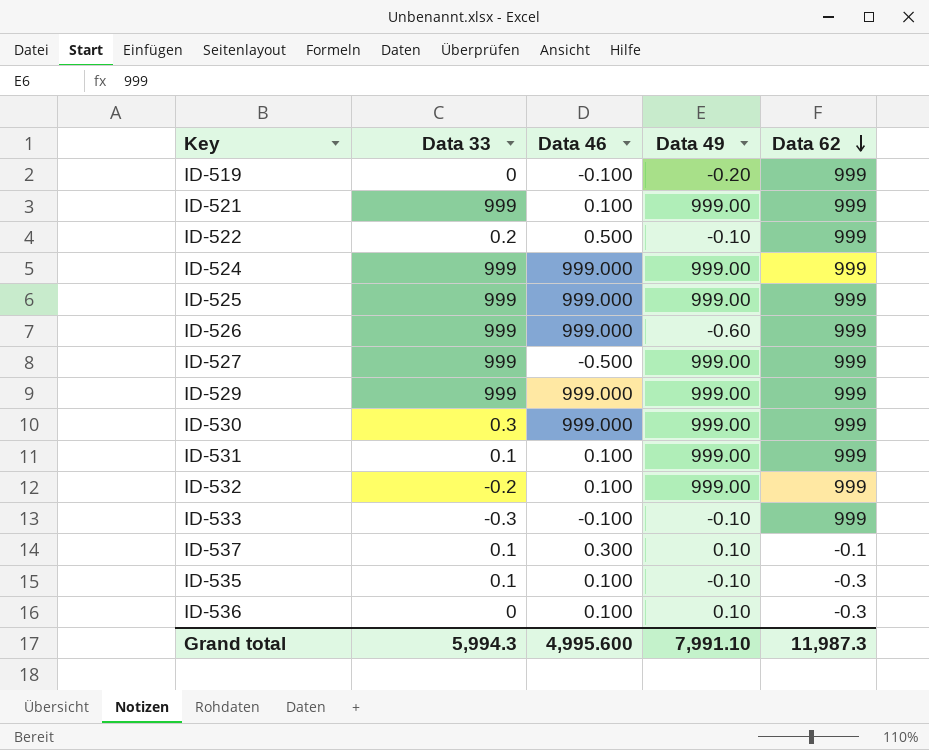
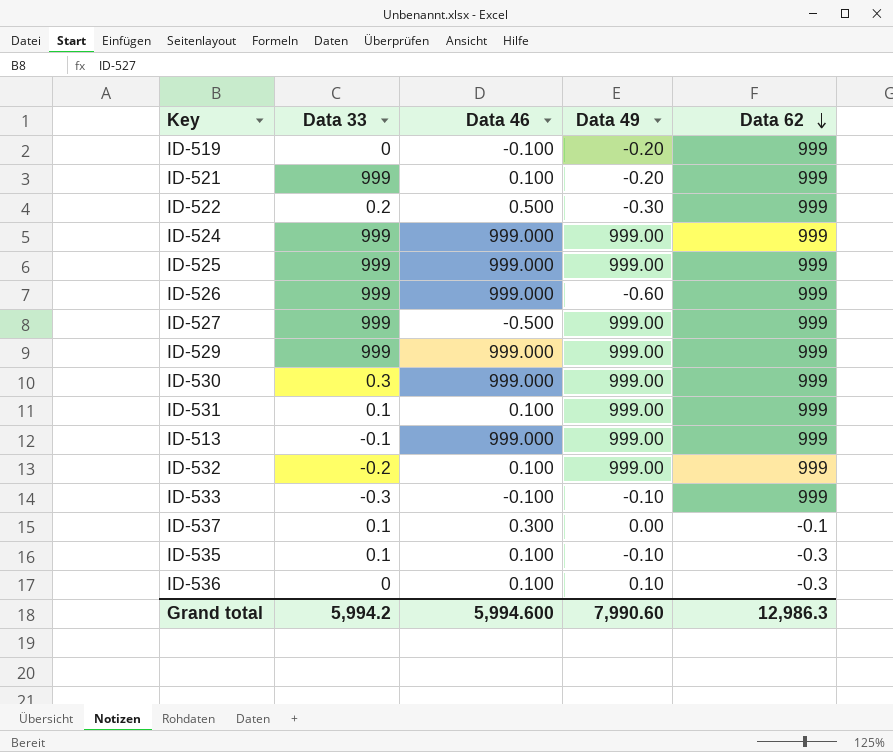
ID-521 | Data 49: 999.00 -> -0.20
ID-522 | Data 49: -0.10 -> -0.30
row ID-513: none -> -0.1 | 999.000 | 999.00 | 999
ID-537 | Data 49: 0.10 -> 0.00
Grand total | Data 33: 5,994.3 -> 5,994.2
Grand total | Data 46: 4,995.600 -> 5,994.600
Grand total | Data 49: 7,991.10 -> 7,990.60
Grand total | Data 62: 11,987.3 -> 12,986.3

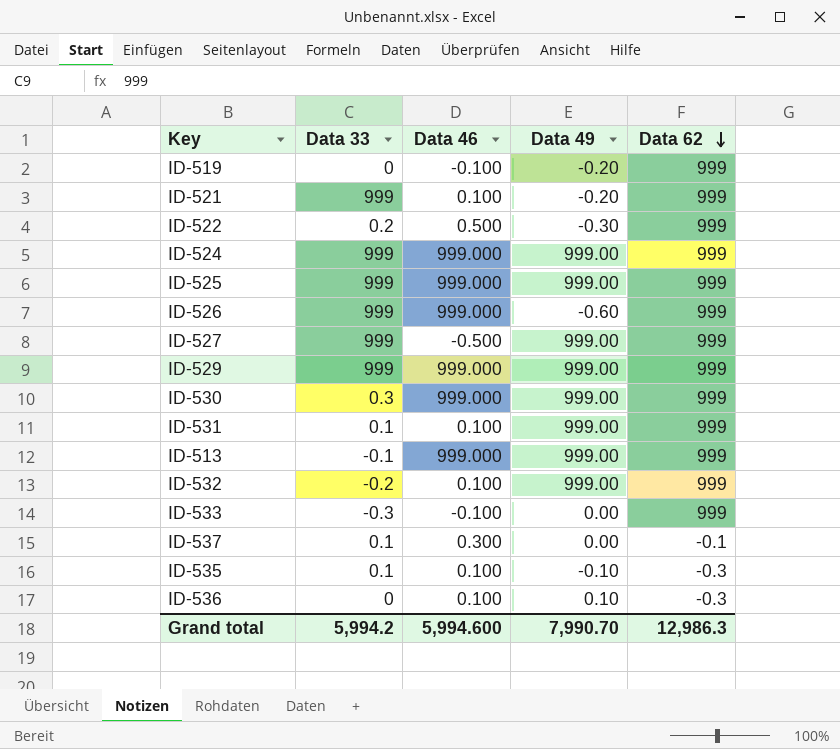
ID-533 | Data 49: -0.10 -> 0.00
Grand total | Data 49: 7,990.60 -> 7,990.70

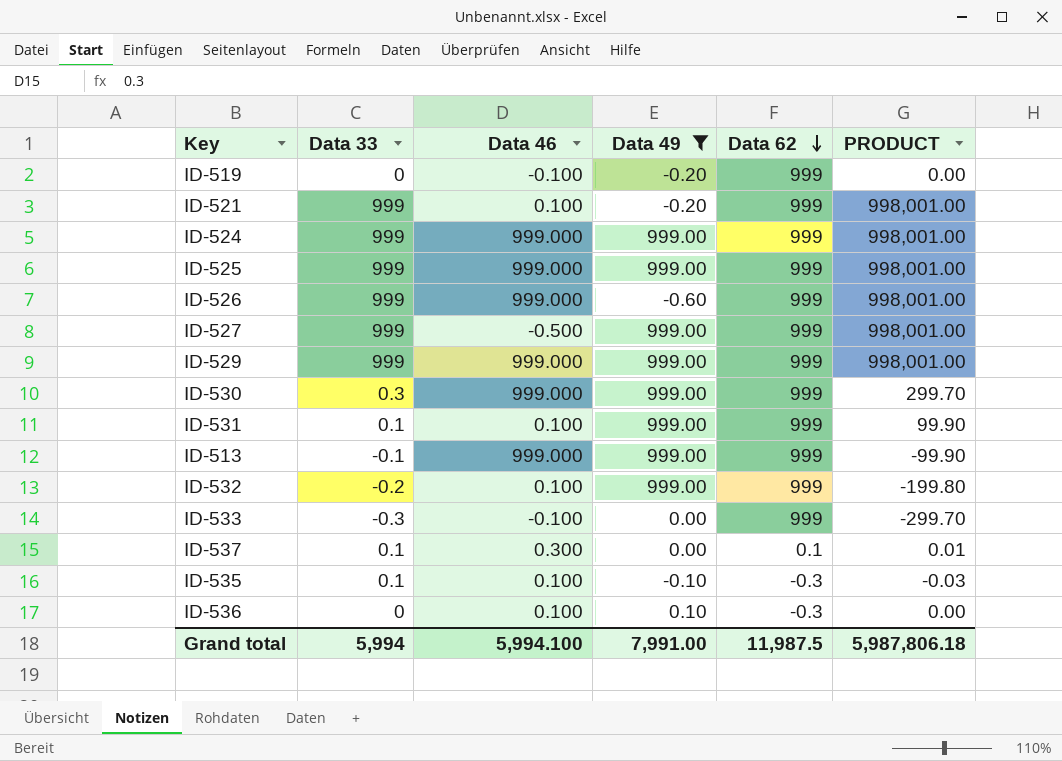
filter: none -> Data 49 != -0.30
column PRODUCT | formula: none -> [Data 33] * [Data 62]
ID-537 | Data 62: -0.1 -> 0.1
Grand total | Data 33: 5,994.2 -> 5,994
Grand total | Data 46: 5,994.600 -> 5,994.100
Grand total | Data 49: 7,990.70 -> 7,991.00
Grand total | Data 62: 12,986.3 -> 11,987.5

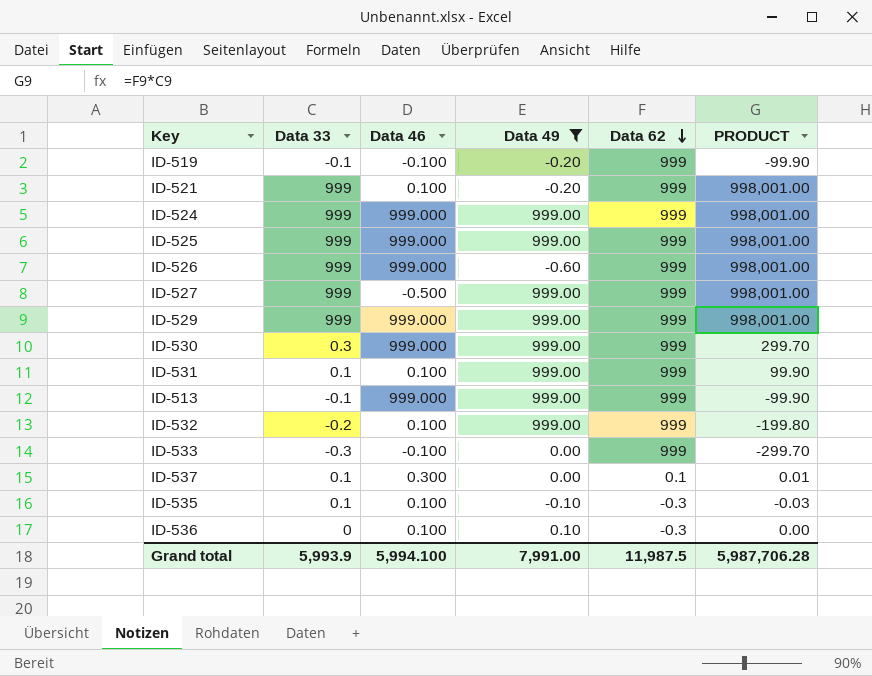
ID-519 | Data 33: 0 -> -0.1
ID-519 | PRODUCT: 0.00 -> -99.90
Grand total | Data 33: 5,994 -> 5,993.9
Grand total | PRODUCT: 5,987,806.18 -> 5,987,706.28

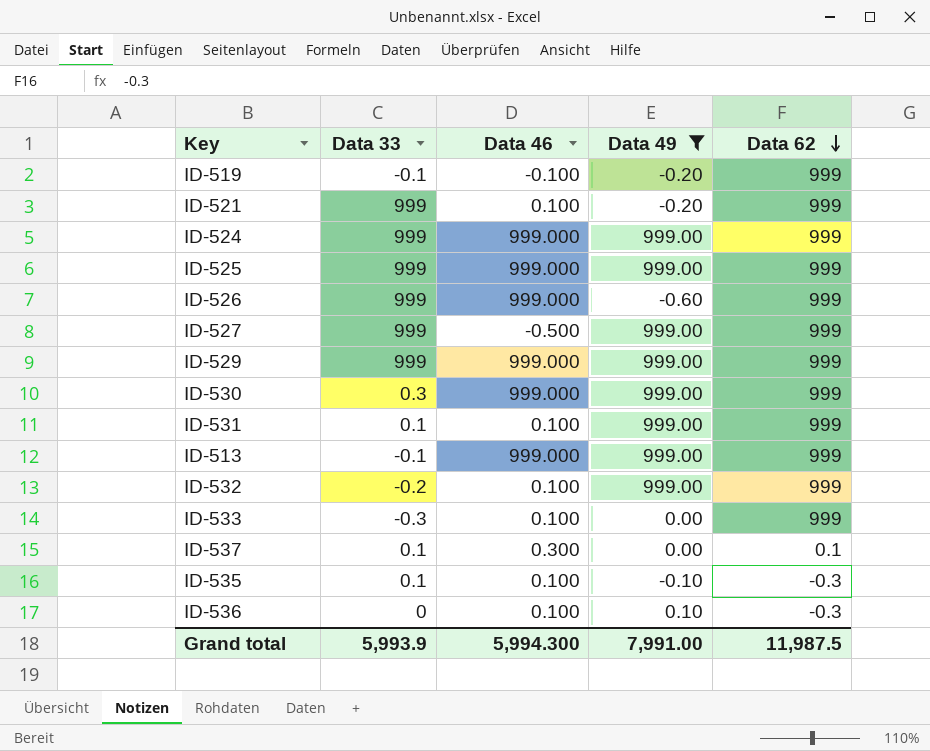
column PRODUCT | formula: [Data 33] * [Data 62] -> none
ID-533 | Data 46: -0.100 -> 0.100
Grand total | Data 46: 5,994.100 -> 5,994.300

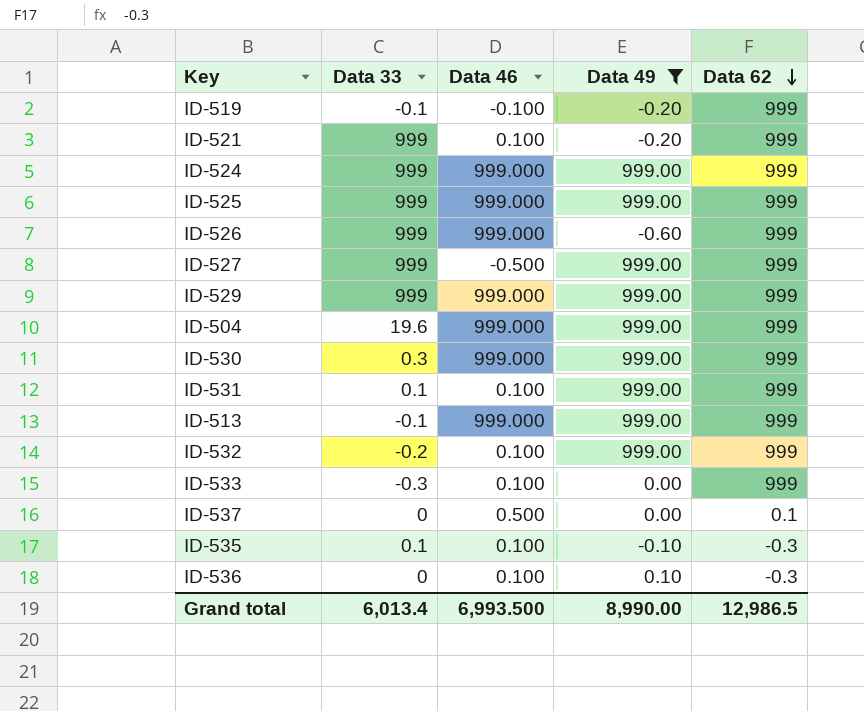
row ID-504: none -> 19.6 | 999.000 | 999.00 | 999
ID-537 | Data 33: 0.1 -> 0
ID-537 | Data 46: 0.300 -> 0.500
Grand total | Data 33: 5,993.9 -> 6,013.4
Grand total | Data 46: 5,994.300 -> 6,993.500
Grand total | Data 49: 7,991.00 -> 8,990.00
Grand total | Data 62: 11,987.5 -> 12,986.5

